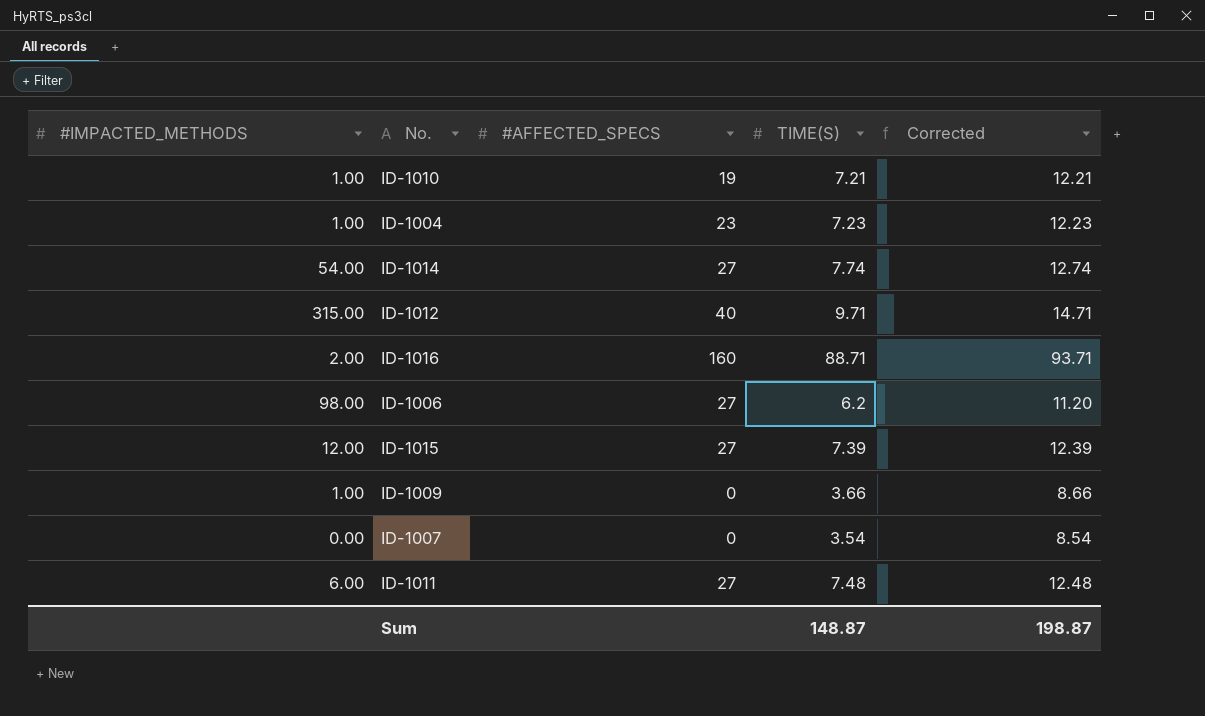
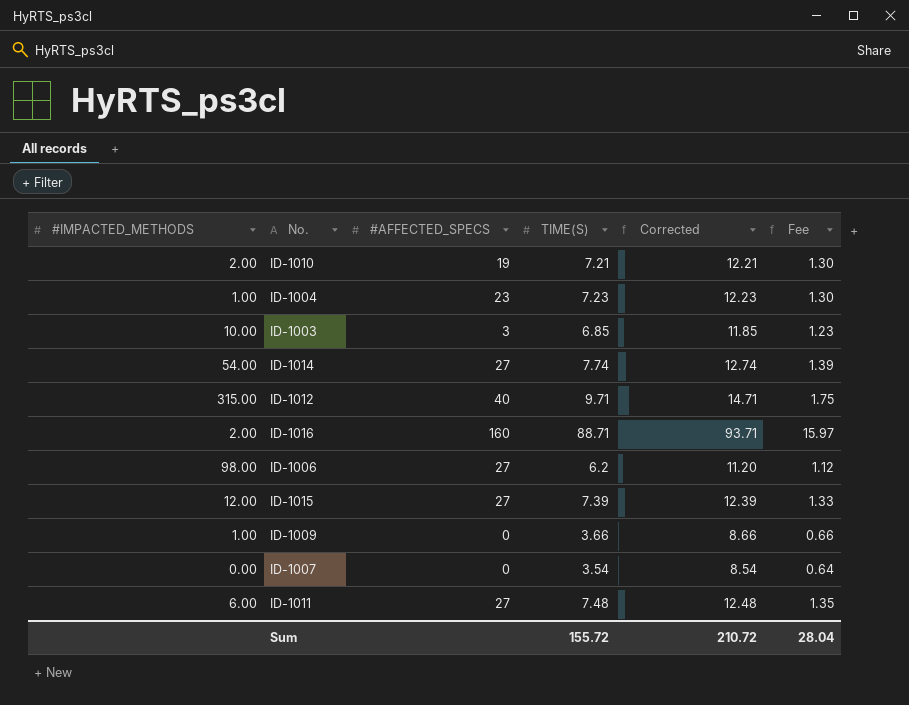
column Fee | formula: none -> [TIME(S)] * 0.18
ID-1010 | #IMPACTED_METHODS: 1.00 -> 2.00
row ID-1003: none -> 10.00 | 3 | 6.85 | 11.85 | 1.23
Sum | TIME(S): 148.87 -> 155.72
Sum | Corrected: 198.87 -> 210.72

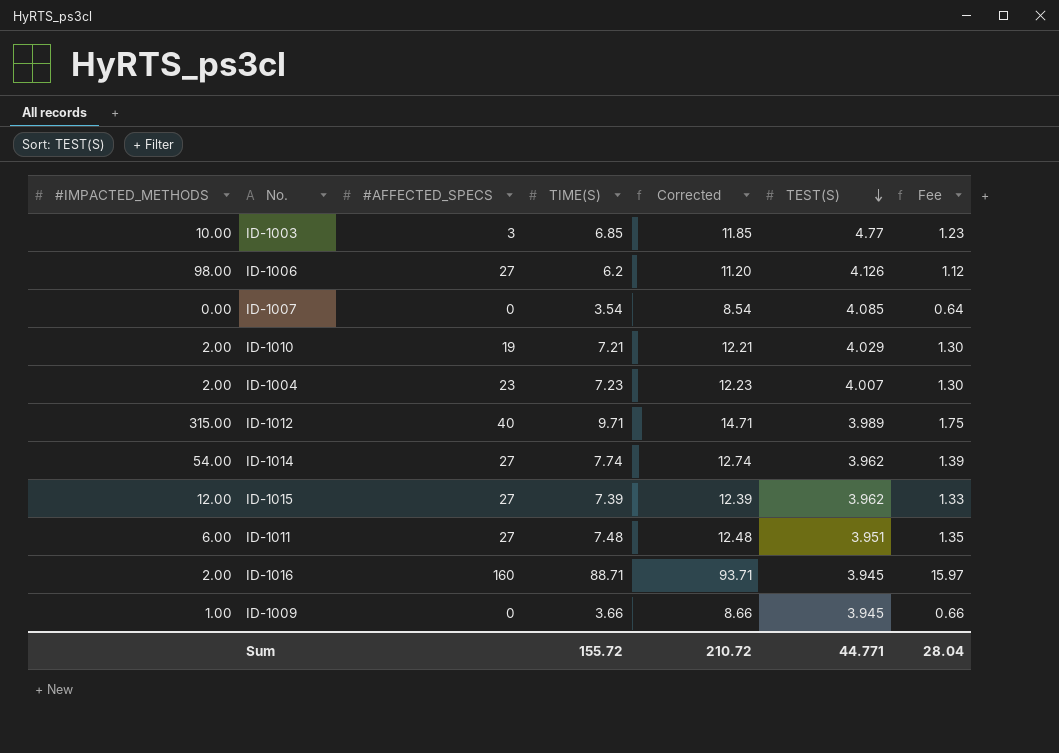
row order: none -> TEST(S) descending
column TEST(S) | position: none -> 6
ID-1004 | #IMPACTED_METHODS: 1.00 -> 2.00

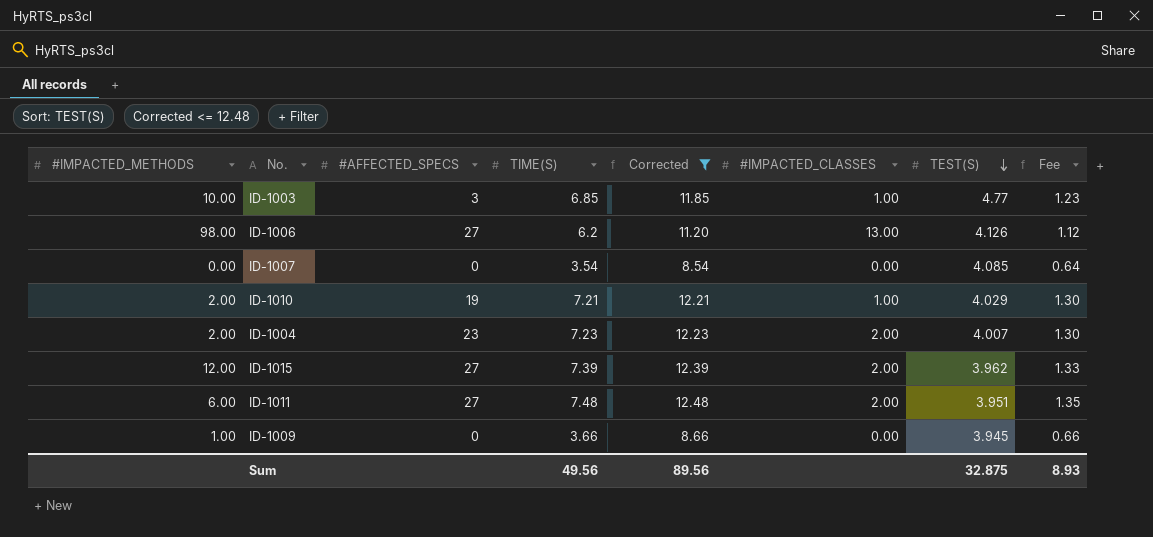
filter: none -> Corrected <= 12.48
column #IMPACTED_CLASSES | position: none -> 6
Sum | TIME(S): 155.72 -> 49.56
Sum | Corrected: 210.72 -> 89.56
Sum | TEST(S): 44.771 -> 32.875
Sum | Fee: 28.04 -> 8.93

